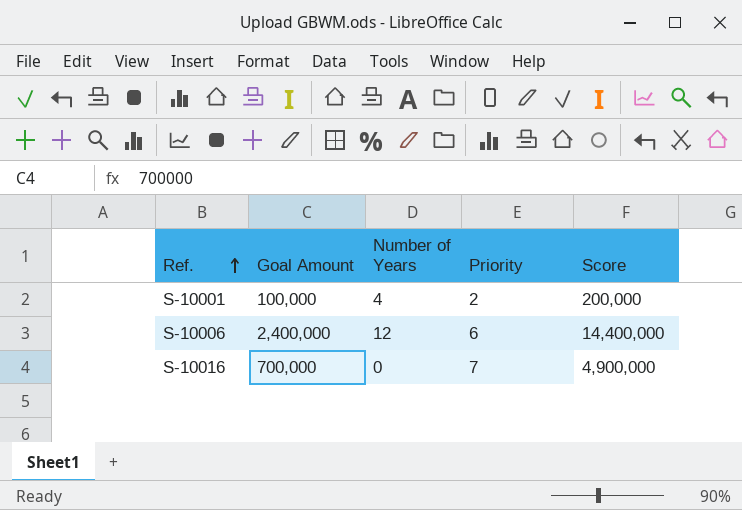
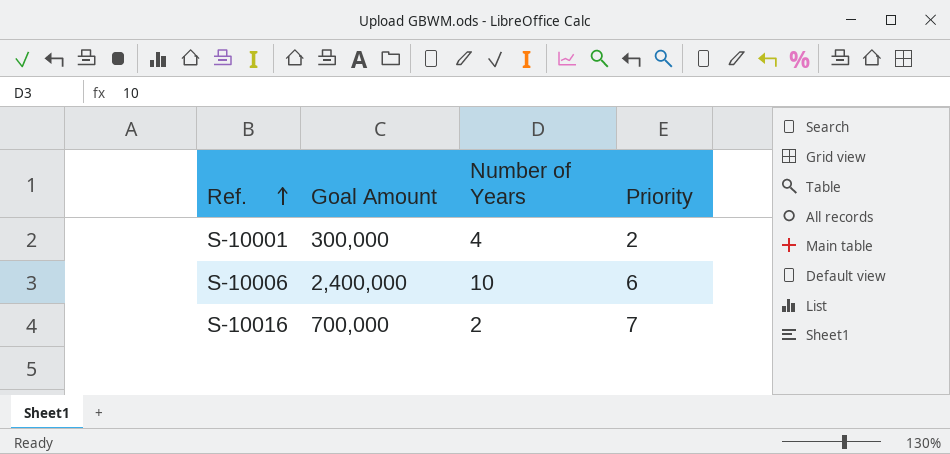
column Score | formula: [Goal Amount] * [Priority] -> none
S-10001 | Goal Amount: 100,000 -> 300,000
S-10006 | Number of Years: 12 -> 10
S-10016 | Number of Years: 0 -> 2

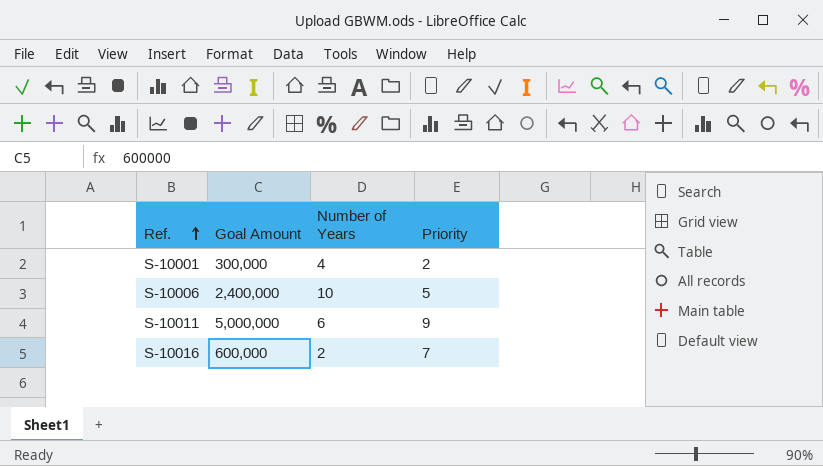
S-10006 | Priority: 6 -> 5
row S-10011: none -> 5,000,000 | 6 | 9
S-10016 | Goal Amount: 700,000 -> 600,000

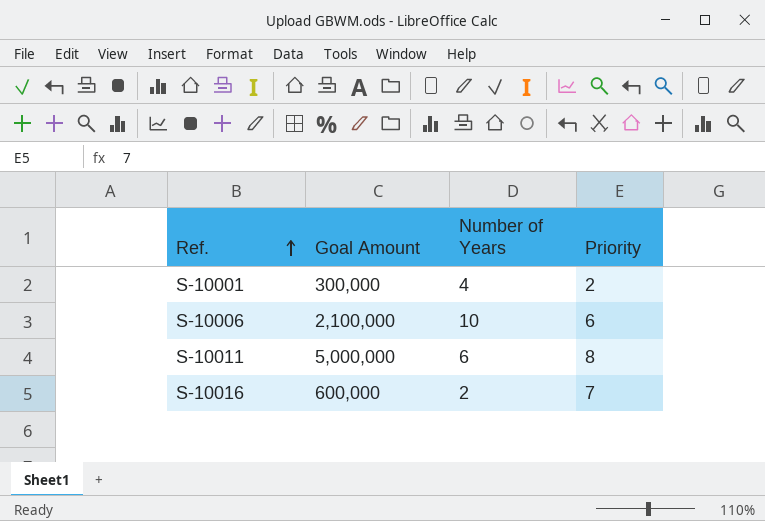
S-10006 | Goal Amount: 2,400,000 -> 2,100,000
S-10006 | Priority: 5 -> 6
S-10011 | Priority: 9 -> 8

